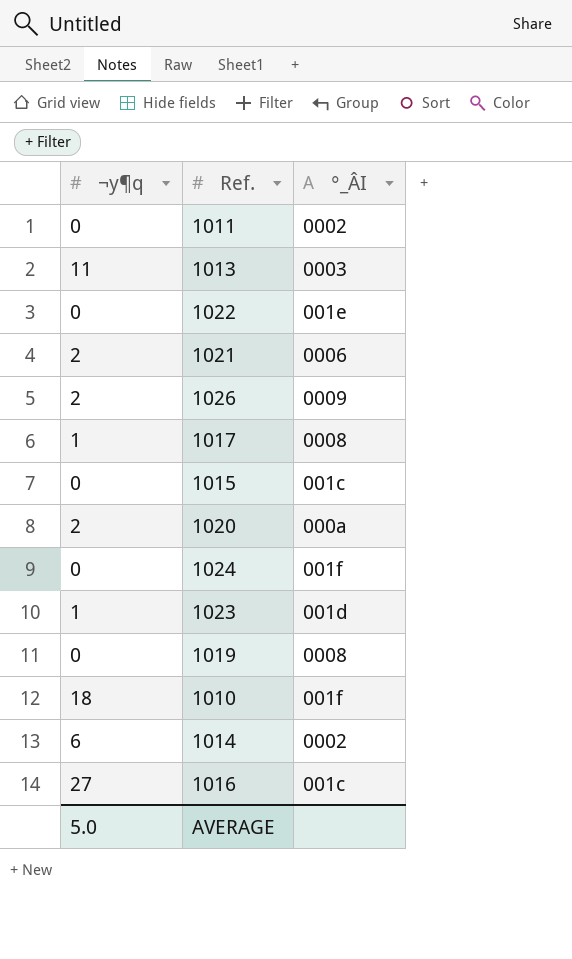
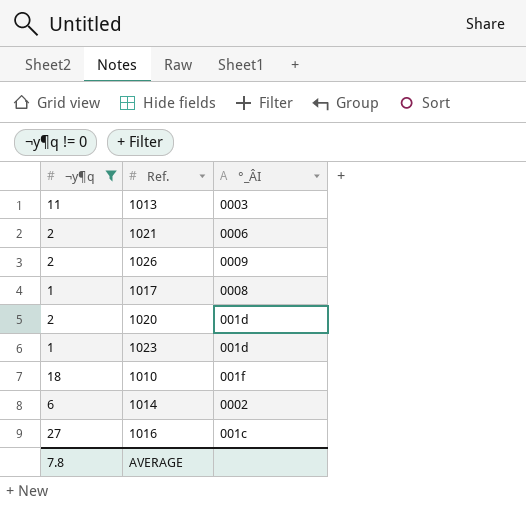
filter: none -> ¬y¶q != 0
1020 | °_ÂI: 000a -> 001d
AVERAGE | ¬y¶q: 5.0 -> 7.8

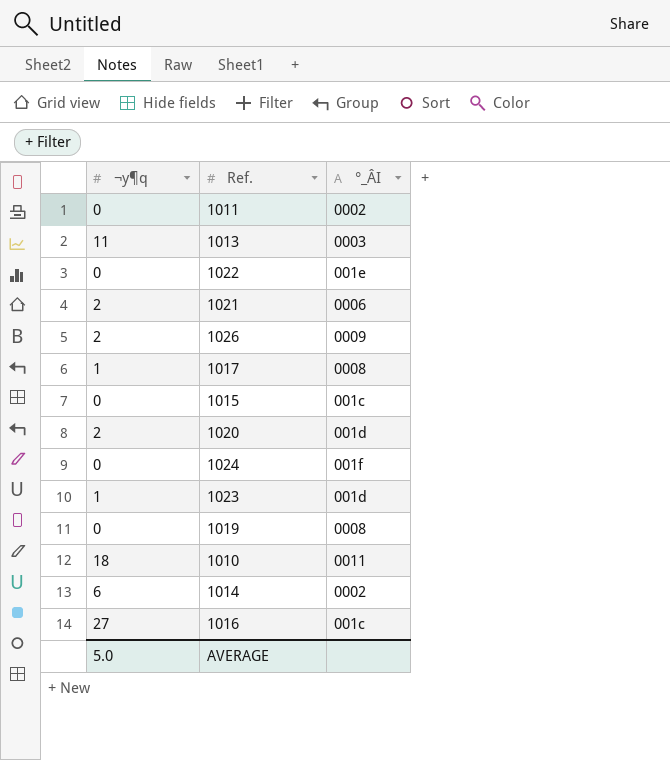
filter: ¬y¶q != 0 -> none
1010 | °_ÂI: 001f -> 0011
AVERAGE | ¬y¶q: 7.8 -> 5.0

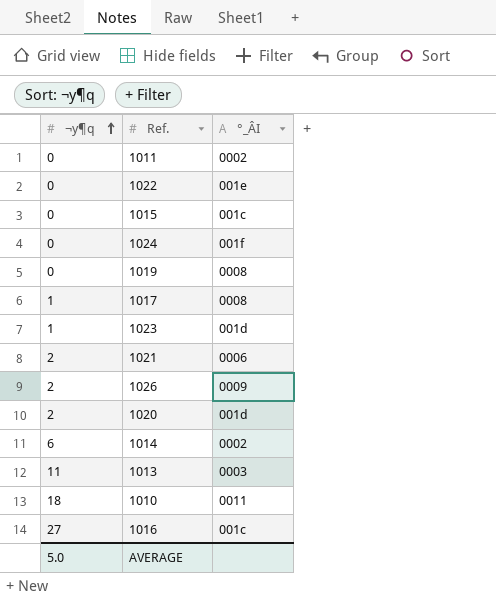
row order: none -> ¬y¶q ascending

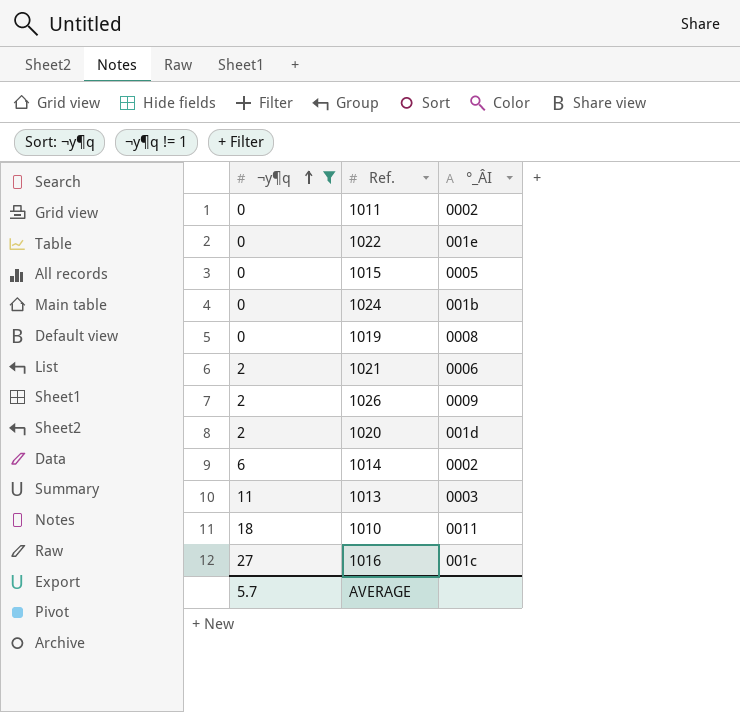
filter: none -> ¬y¶q != 1
1015 | °_ÂI: 001c -> 0005
1024 | °_ÂI: 001f -> 001b
AVERAGE | ¬y¶q: 5.0 -> 5.7

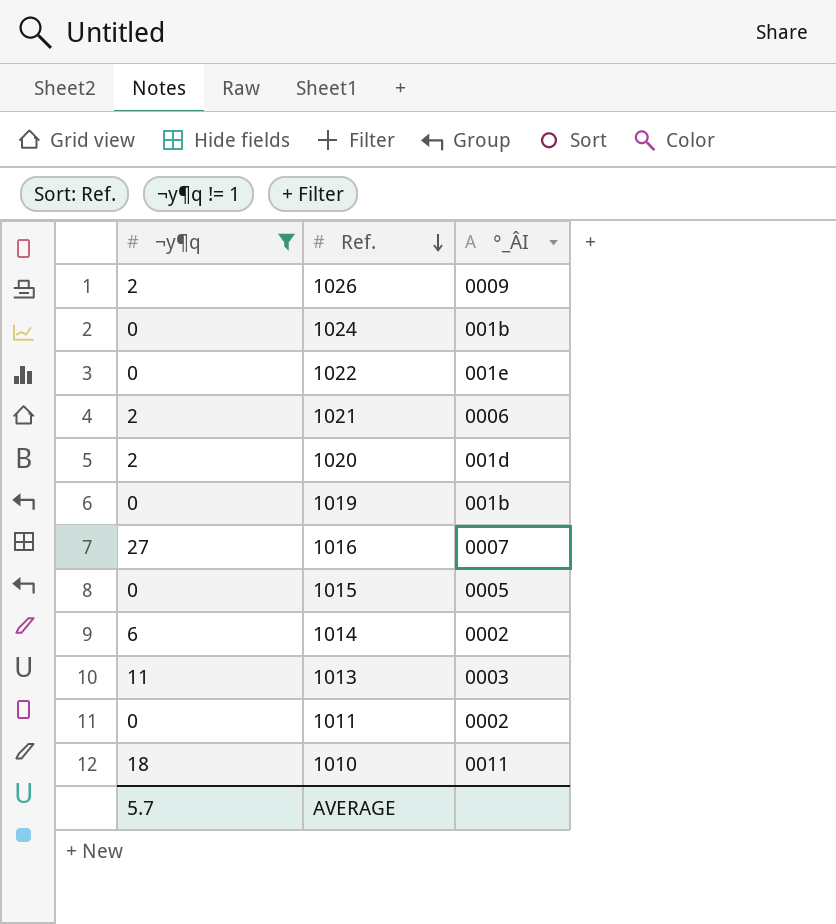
row order: ¬y¶q ascending -> Ref. descending
1019 | °_ÂI: 0008 -> 001b
1016 | °_ÂI: 001c -> 0007

